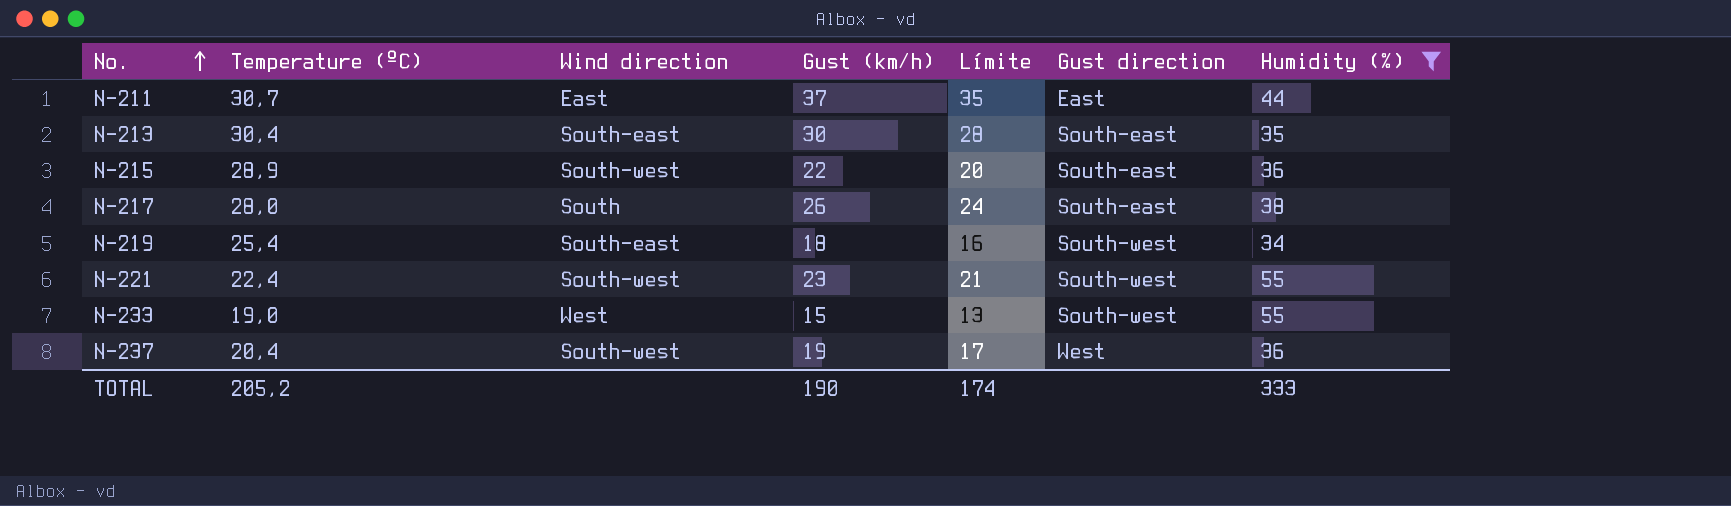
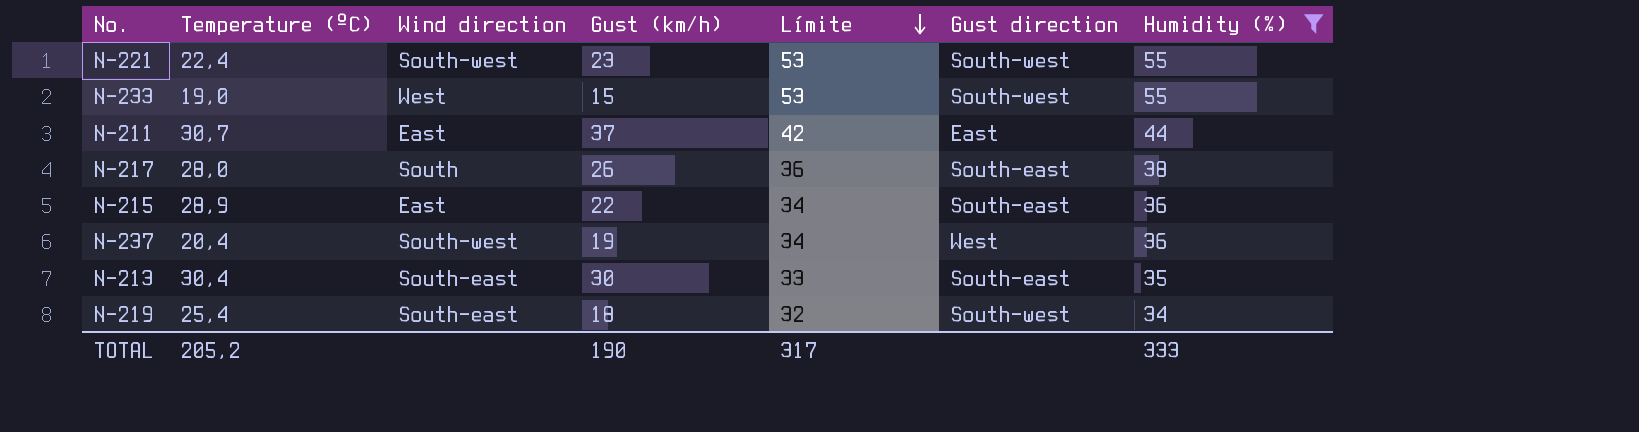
row order: No. ascending -> Límite descending
column Límite | formula: [Gust (km/h)] - 2 -> [Humidity (%)] - 2
N-215 | Wind direction: South-west -> East
TOTAL | Límite: 174 -> 317

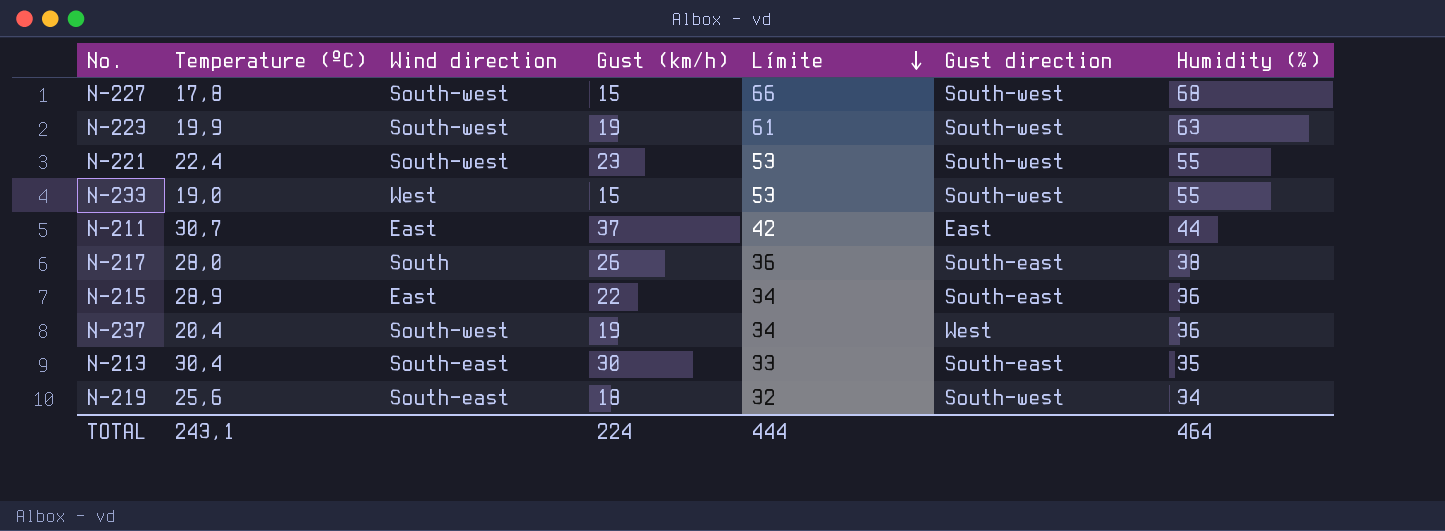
filter: Humidity (%) <= 55 -> none
N-219 | Temperature (ºC): 25,4 -> 25,6
TOTAL | Temperature (ºC): 205,2 -> 243,1
TOTAL | Gust (km/h): 190 -> 224
TOTAL | Límite: 317 -> 444
TOTAL | Humidity (%): 333 -> 464

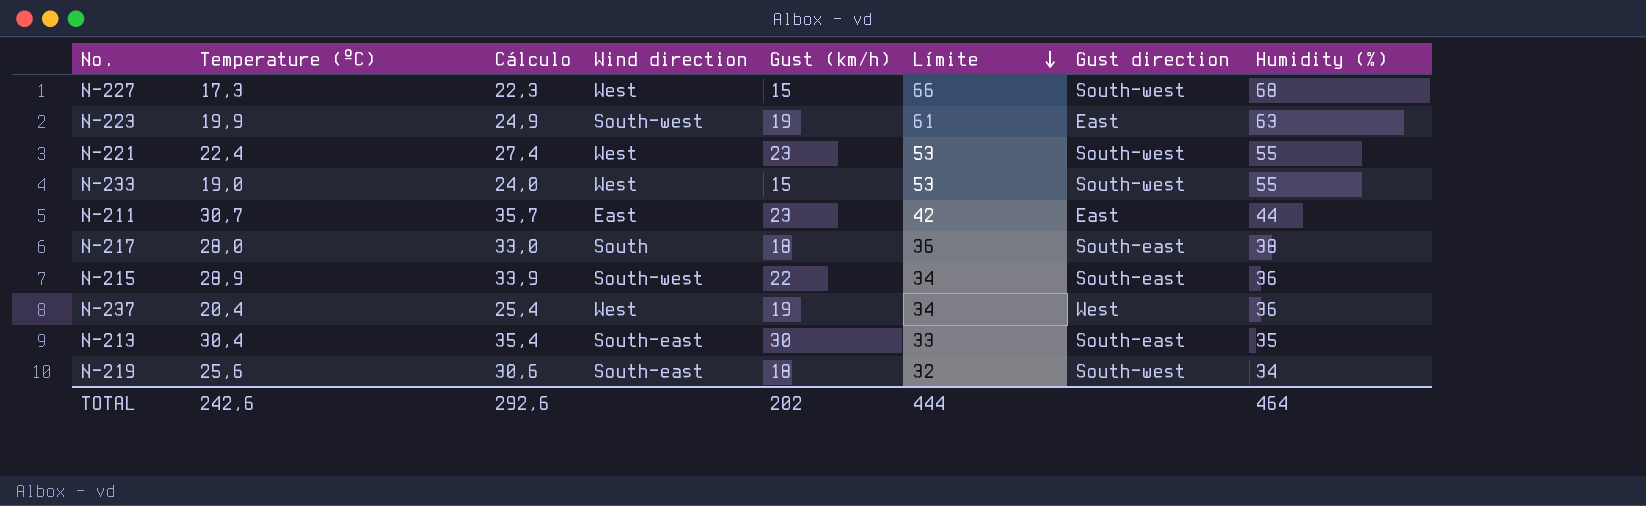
column Cálculo | formula: none -> [Temperature (ºC)] + 5
N-227 | Temperature (ºC): 17,8 -> 17,3
N-227 | Wind direction: South-west -> West
N-223 | Gust direction: South-west -> East
N-221 | Wind direction: South-west -> West
N-211 | Gust (km/h): 37 -> 23
N-217 | Gust (km/h): 26 -> 18
N-215 | Wind direction: East -> South-west
N-237 | Wind direction: South-west -> West
TOTAL | Temperature (ºC): 243,1 -> 242,6
TOTAL | Gust (km/h): 224 -> 202

